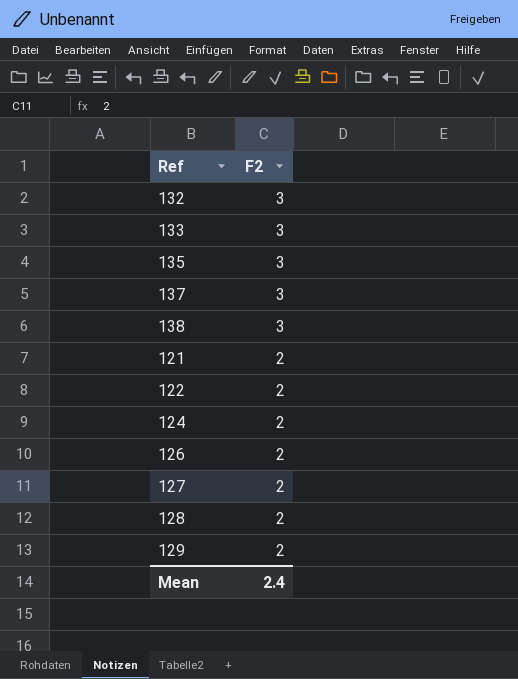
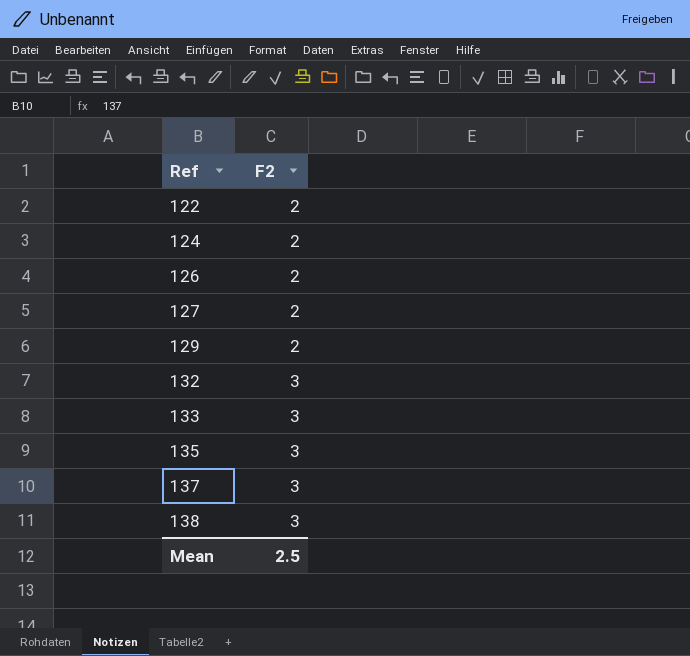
row order: F2 descending -> Ref ascending
row 121: 2 -> none
row 128: 2 -> none
Mean | F2: 2.4 -> 2.5

